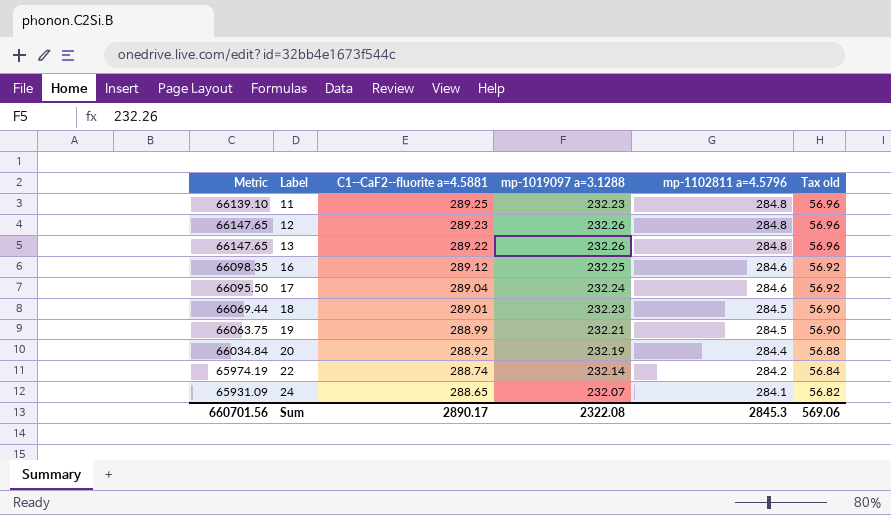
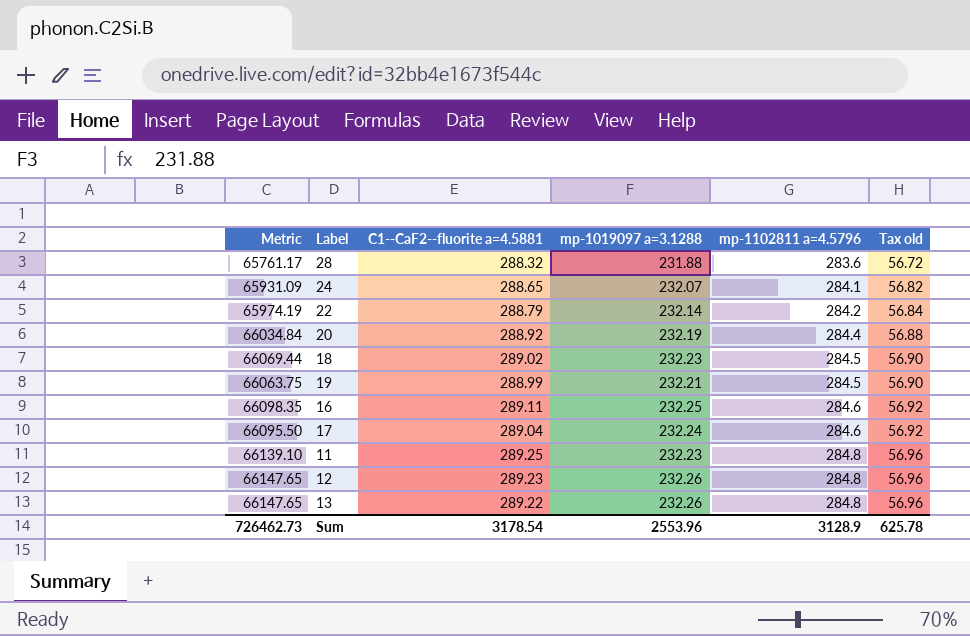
row order: Label ascending -> mp-1102811 a=4.5796 ascending
row 28: none -> 65761.17 | 288.32 | 231.88 | 283.6 | 56.72
22 | C1--CaF2--fluorite a=4.5881: 288.74 -> 288.79
18 | C1--CaF2--fluorite a=4.5881: 289.01 -> 289.02
16 | C1--CaF2--fluorite a=4.5881: 289.12 -> 289.11
Sum | Metric: 660701.56 -> 726462.73
Sum | C1--CaF2--fluorite a=4.5881: 2890.17 -> 3178.54
Sum | mp-1019097 a=3.1288: 2322.08 -> 2553.96
Sum | mp-1102811 a=4.5796: 2845.3 -> 3128.9
Sum | Tax old: 569.06 -> 625.78

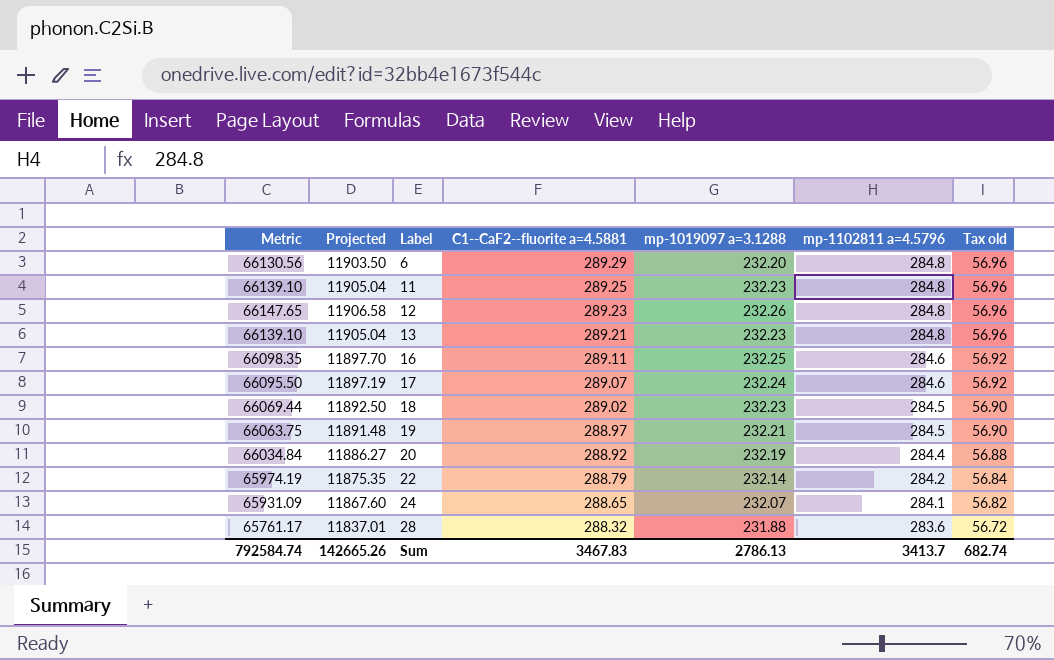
row order: mp-1102811 a=4.5796 ascending -> Label ascending
column Projected | formula: none -> [Metric] * 0.18
row 6: none -> 66130.56 | 11903.50 | 289.29 | 232.20 | 284.8 | 56.96
13 | Metric: 66147.65 -> 66139.10
13 | C1--CaF2--fluorite a=4.5881: 289.22 -> 289.21
13 | mp-1019097 a=3.1288: 232.26 -> 232.23
17 | C1--CaF2--fluorite a=4.5881: 289.04 -> 289.07
19 | C1--CaF2--fluorite a=4.5881: 288.99 -> 288.97
Sum | Metric: 726462.73 -> 792584.74
Sum | C1--CaF2--fluorite a=4.5881: 3178.54 -> 3467.83
Sum | mp-1019097 a=3.1288: 2553.96 -> 2786.13
Sum | mp-1102811 a=4.5796: 3128.9 -> 3413.7
Sum | Tax old: 625.78 -> 682.74

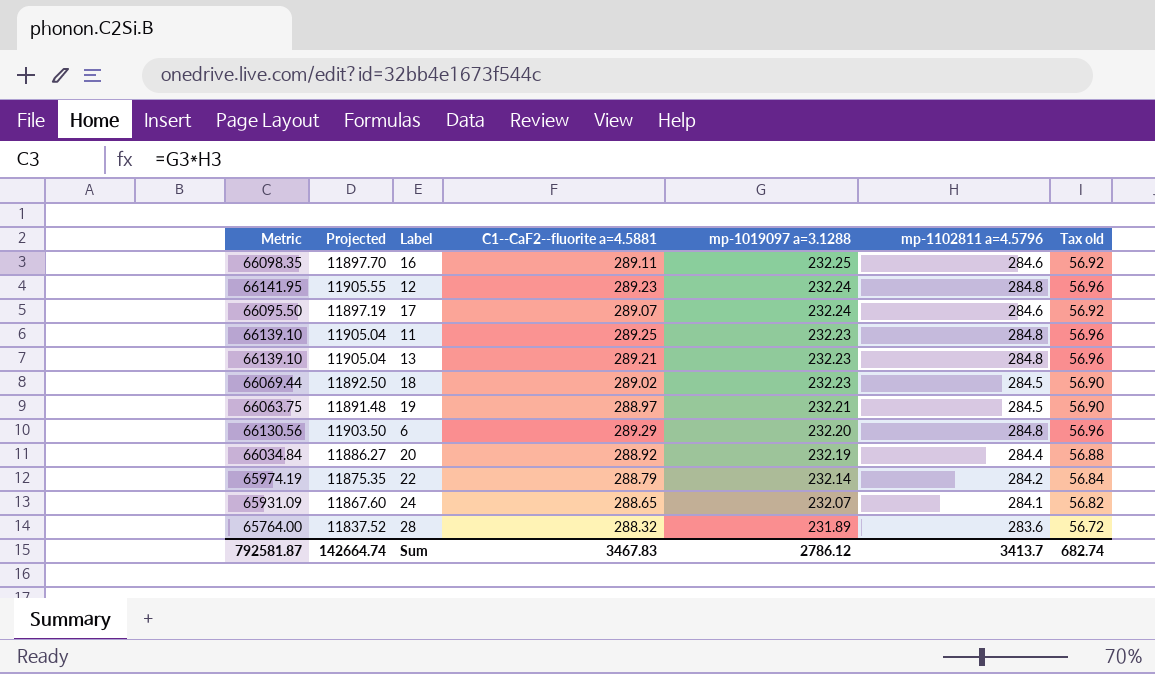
row order: Label ascending -> mp-1019097 a=3.1288 descending
12 | Metric: 66147.65 -> 66141.95
12 | Projected: 11906.58 -> 11905.55
12 | mp-1019097 a=3.1288: 232.26 -> 232.24
28 | Metric: 65761.17 -> 65764.00
28 | Projected: 11837.01 -> 11837.52
28 | mp-1019097 a=3.1288: 231.88 -> 231.89
Sum | Metric: 792584.74 -> 792581.87
Sum | Projected: 142665.26 -> 142664.74
Sum | mp-1019097 a=3.1288: 2786.13 -> 2786.12

